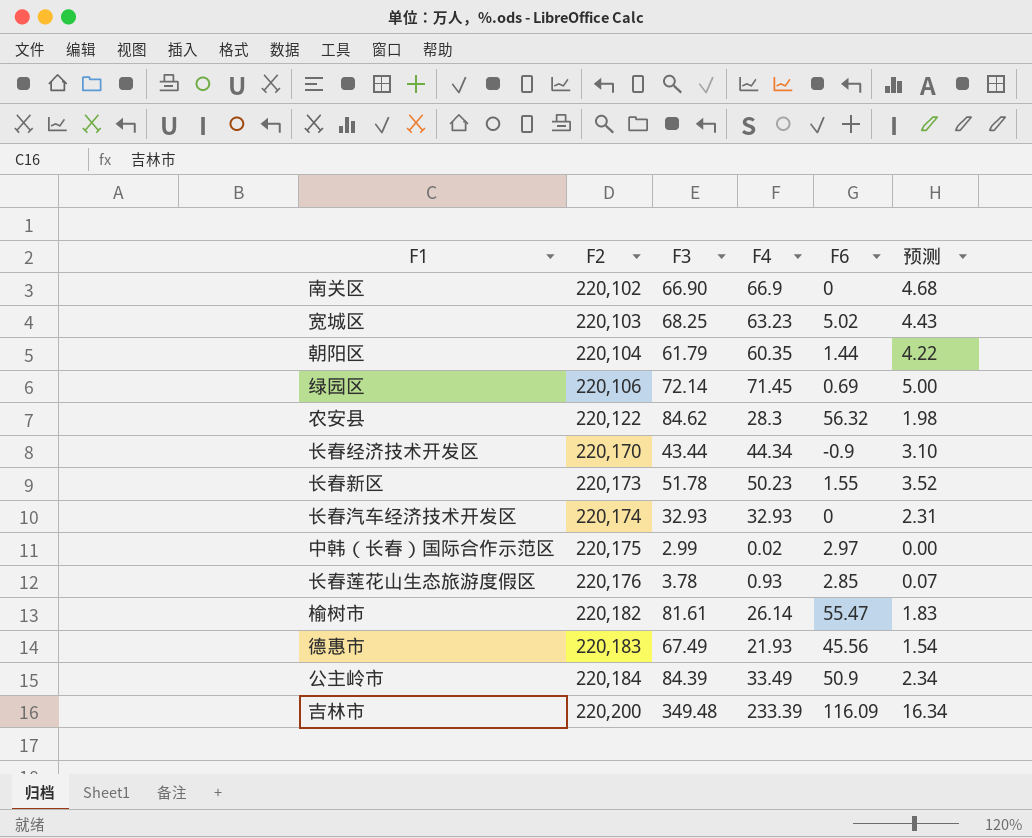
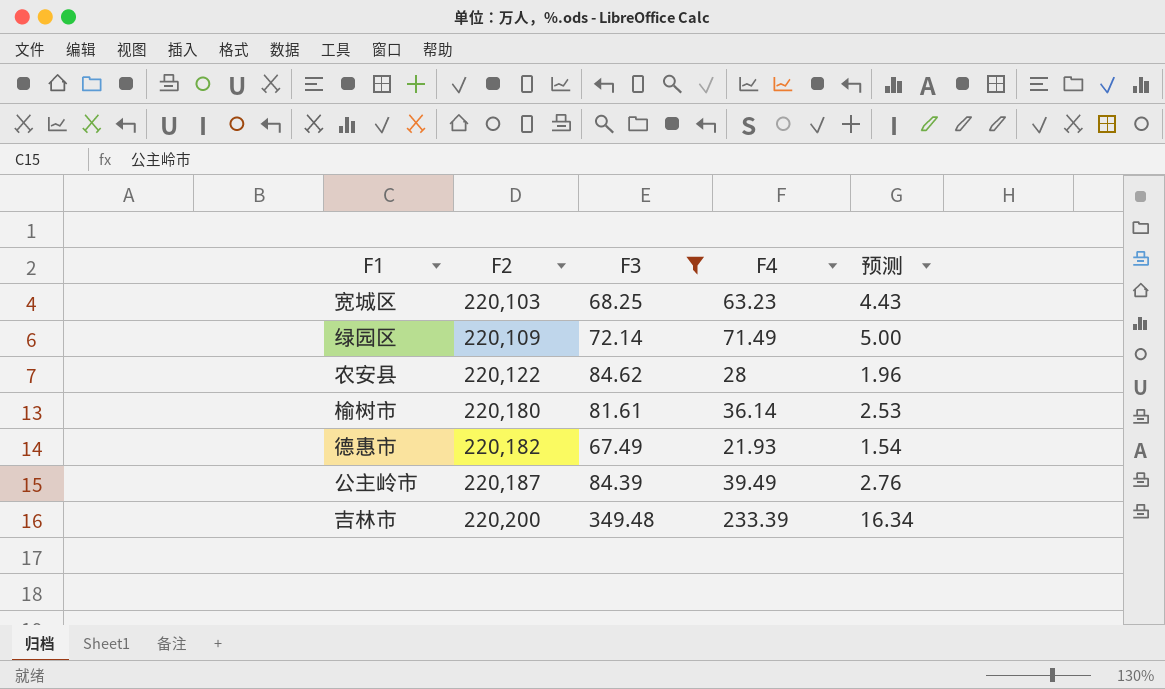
filter: none -> F3 >= 67.49
column F6 | formula: [F3] - [F4] -> none
绿园区 | F2: 220,106 -> 220,109
绿园区 | F4: 71.45 -> 71.49
农安县 | F4: 28.3 -> 28
农安县 | 预测: 1.98 -> 1.96
榆树市 | F2: 220,182 -> 220,180
榆树市 | F4: 26.14 -> 36.14
榆树市 | 预测: 1.83 -> 2.53
德惠市 | F2: 220,183 -> 220,182
公主岭市 | F2: 220,184 -> 220,187
公主岭市 | F4: 33.49 -> 39.49
公主岭市 | 预测: 2.34 -> 2.76

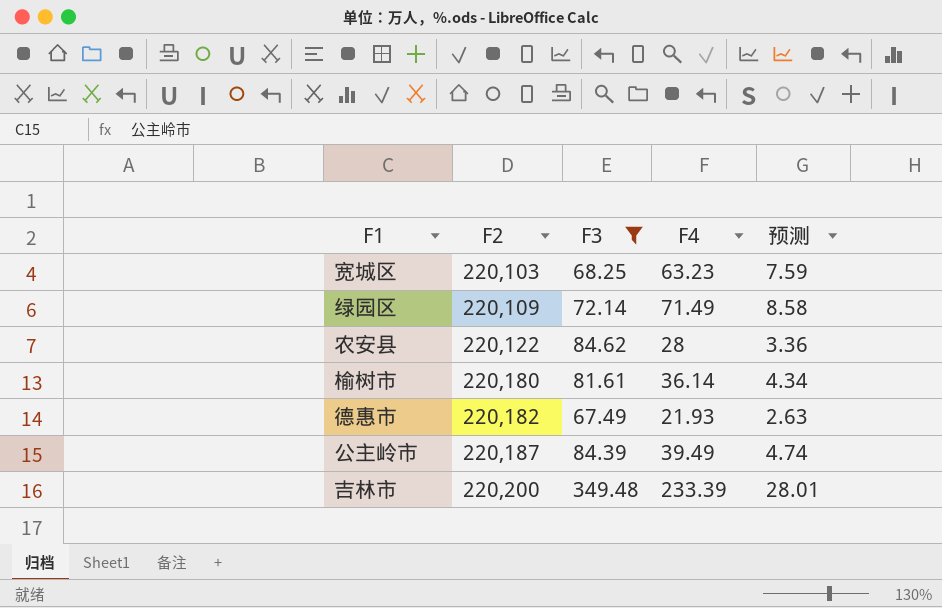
column 预测 | formula: [F4] * 0.07 -> [F4] * 0.12

